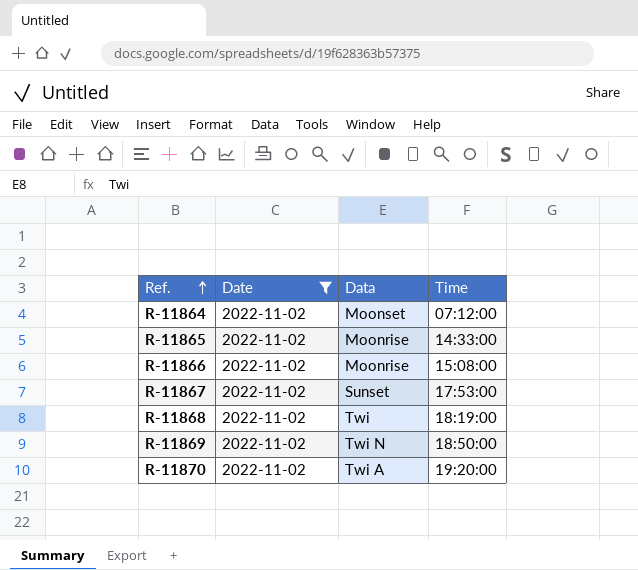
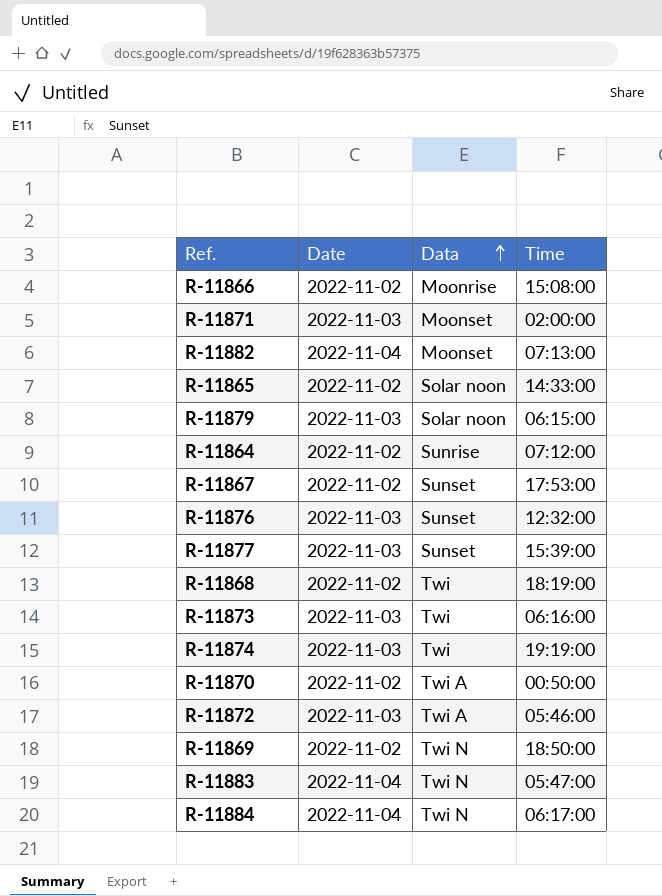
filter: Date = 2022-11-02 -> none
row order: Ref. ascending -> Data ascending
R-11865 | Data: Moonrise -> Solar noon
R-11864 | Data: Moonset -> Sunrise
R-11870 | Time: 19:20:00 -> 00:50:00

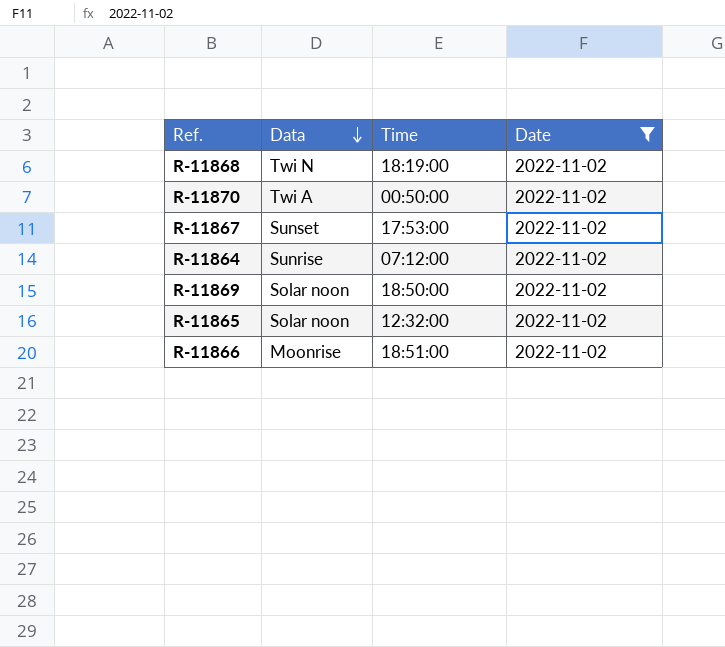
filter: none -> Date = 2022-11-02
row order: Data ascending -> Data descending
column Date | position: 2 -> 4
R-11868 | Data: Twi -> Twi N
R-11869 | Data: Twi N -> Solar noon
R-11865 | Time: 14:33:00 -> 12:32:00
R-11866 | Time: 15:08:00 -> 18:51:00

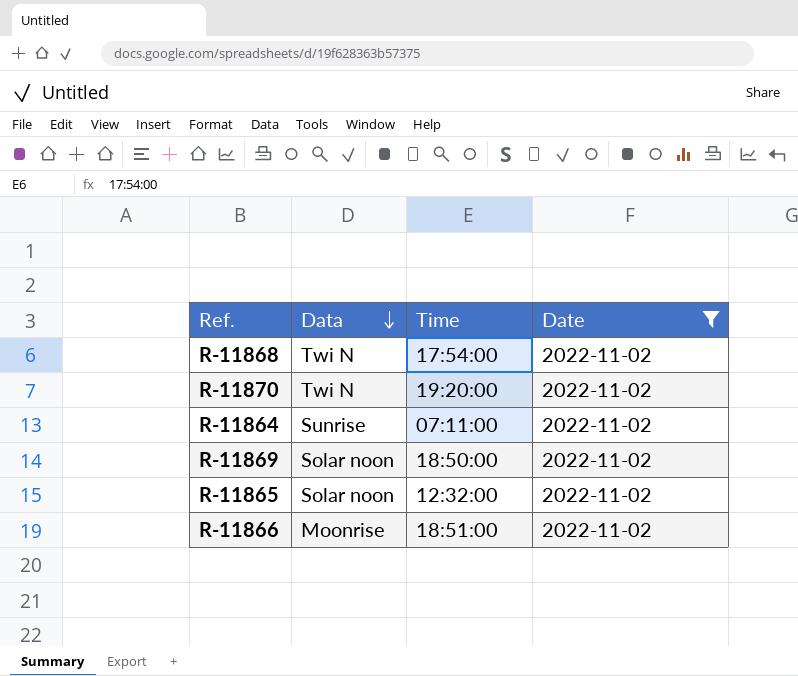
row R-11867: Sunset | 17:53:00 | 2022-11-02 -> none
R-11868 | Time: 18:19:00 -> 17:54:00
R-11870 | Data: Twi A -> Twi N
R-11870 | Time: 00:50:00 -> 19:20:00
R-11864 | Time: 07:12:00 -> 07:11:00

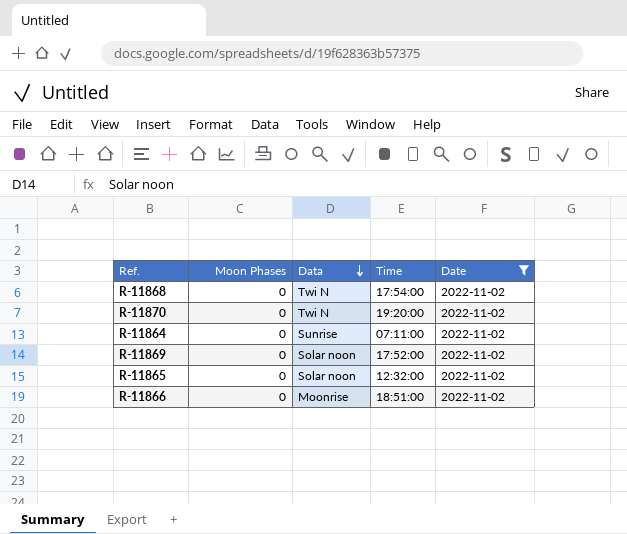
column Moon Phases | position: none -> 2
R-11869 | Time: 18:50:00 -> 17:52:00

